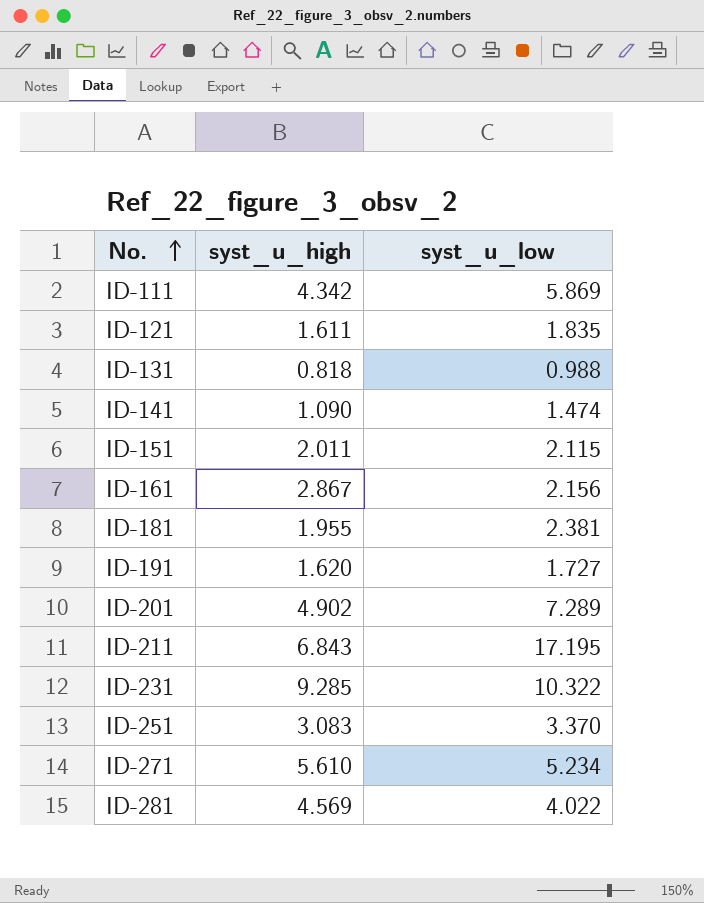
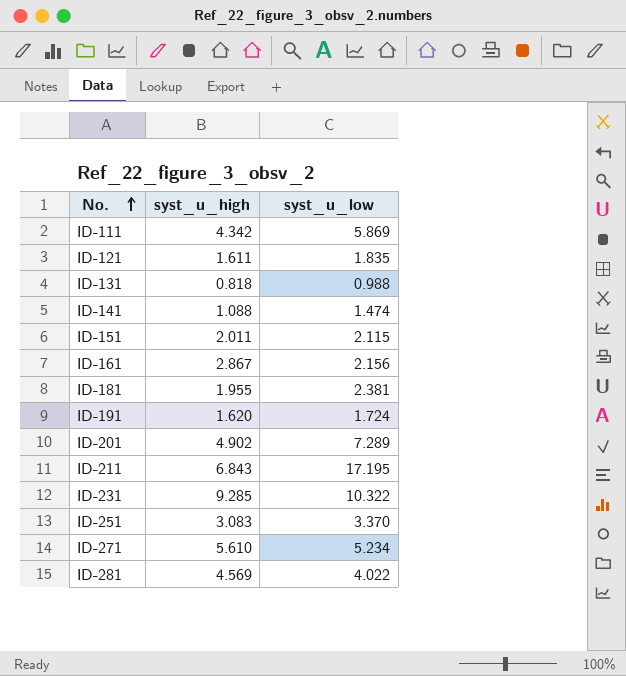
ID-141 | syst_u_high: 1.090 -> 1.088
ID-191 | syst_u_low: 1.727 -> 1.724

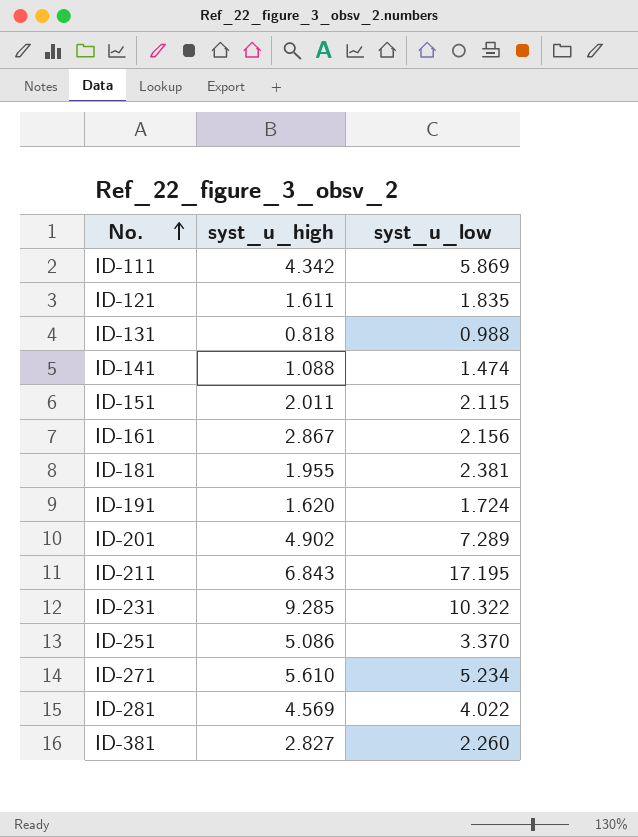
ID-251 | syst_u_high: 3.083 -> 5.086
row ID-381: none -> 2.827 | 2.260

